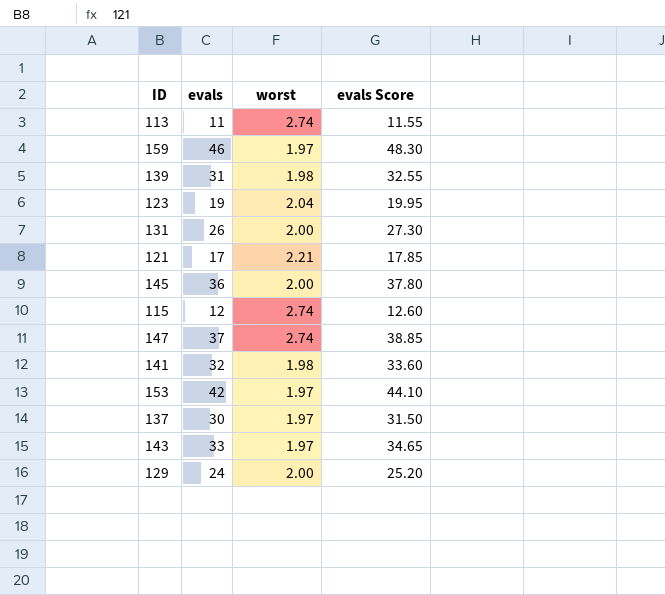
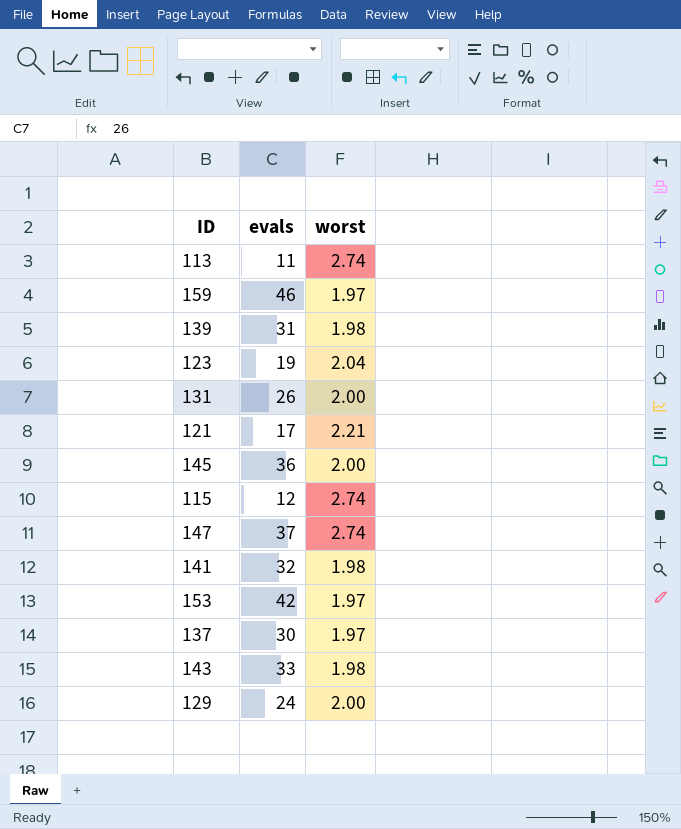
column evals Score | formula: [evals] * 1.05 -> none
143 | worst: 1.97 -> 1.98

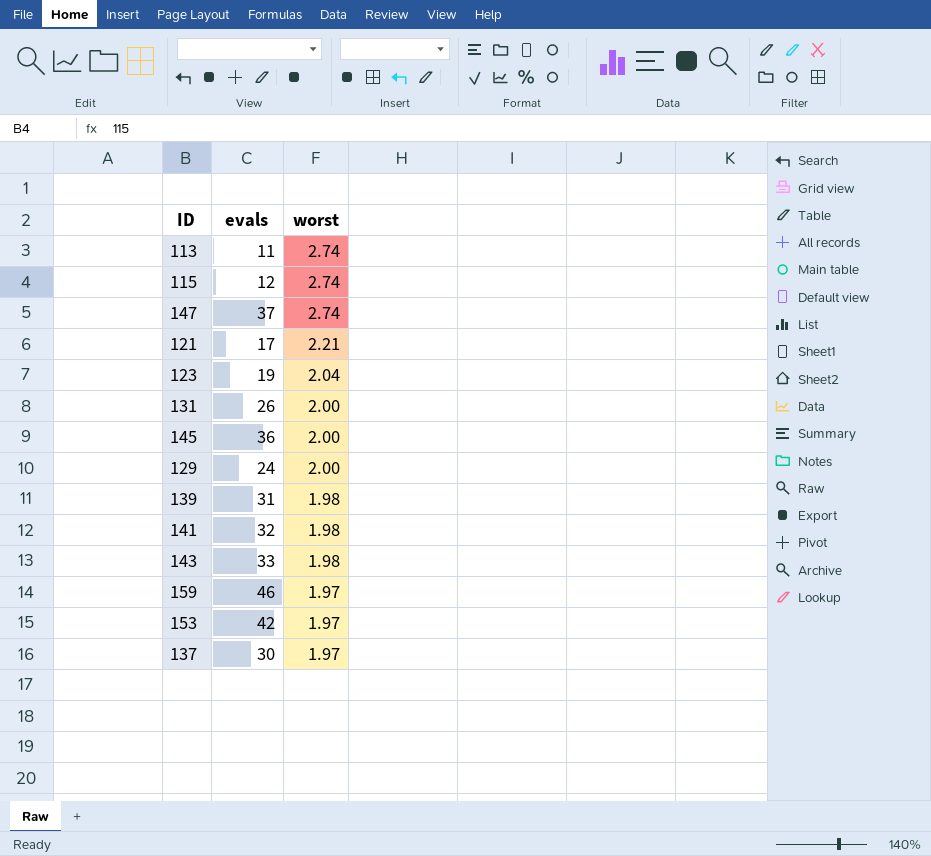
row order: none -> worst descending

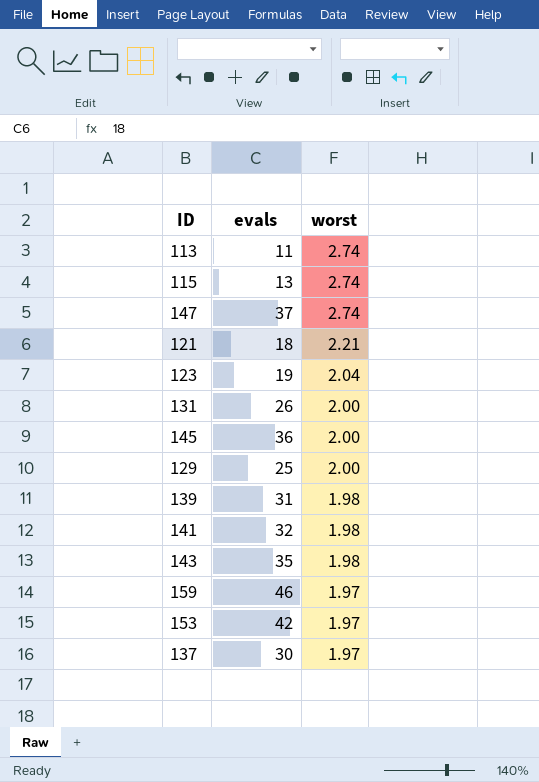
115 | evals: 12 -> 13
121 | evals: 17 -> 18
129 | evals: 24 -> 25
143 | evals: 33 -> 35

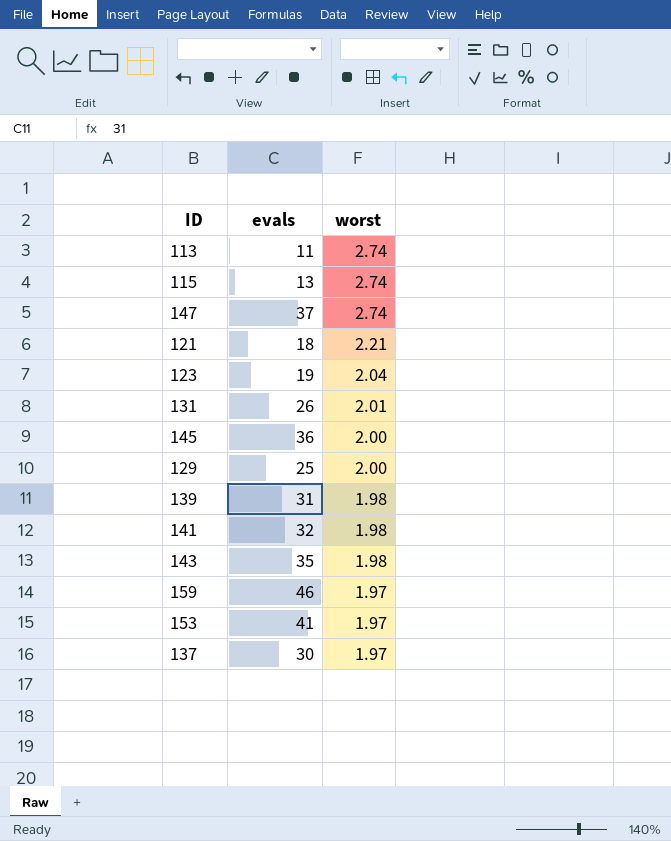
131 | worst: 2.00 -> 2.01
153 | evals: 42 -> 41

